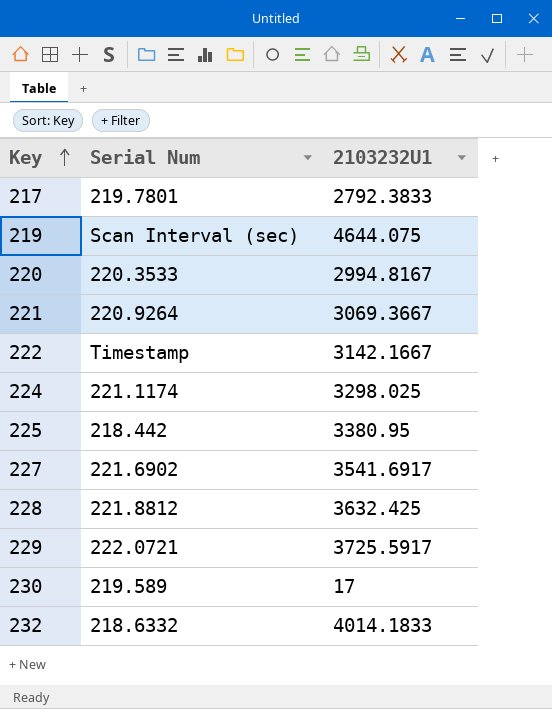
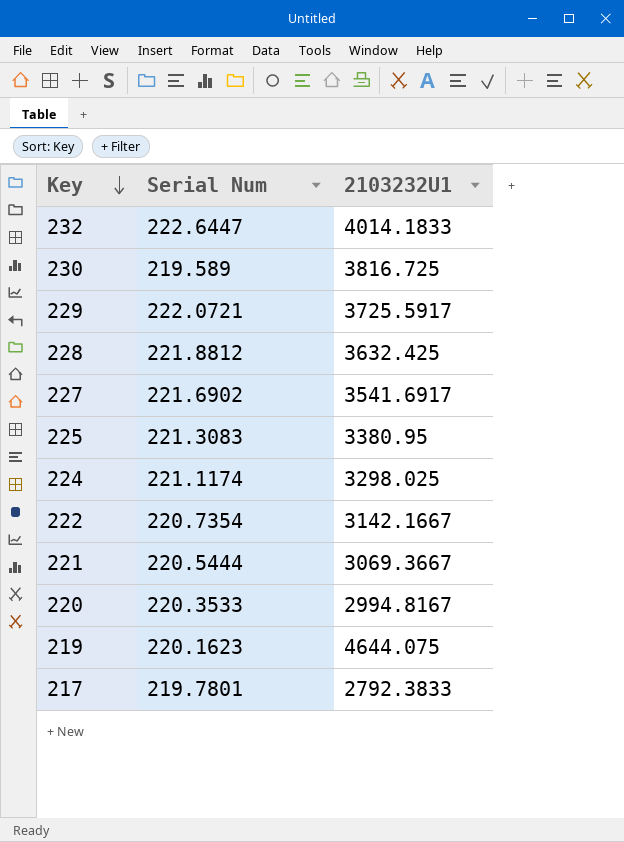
row order: Key ascending -> Key descending
232 | Serial Num: 218.6332 -> 222.6447
230 | 2103232U1: 17 -> 3816.725
225 | Serial Num: 218.442 -> 221.3083
222 | Serial Num: Timestamp -> 220.7354
221 | Serial Num: 220.9264 -> 220.5444
219 | Serial Num: Scan Interval (sec) -> 220.1623

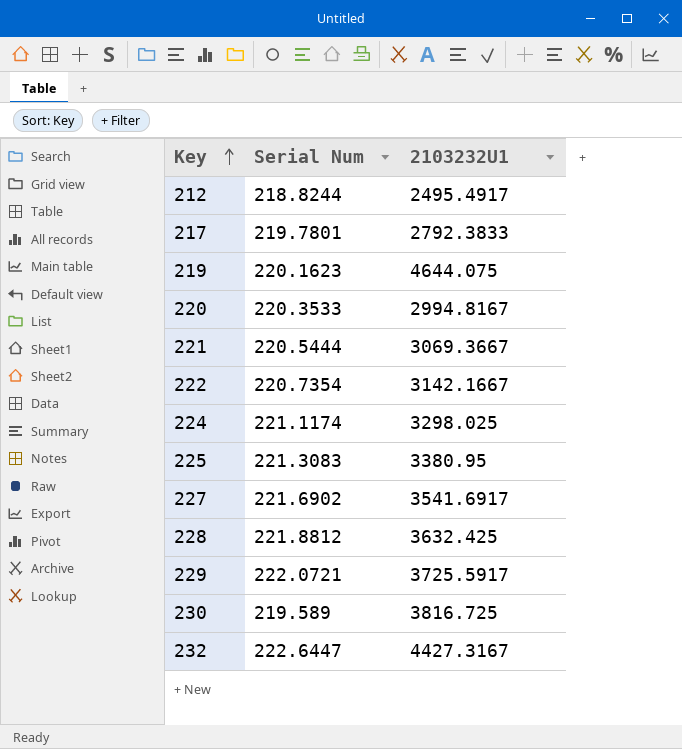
row order: Key descending -> Key ascending
row 212: none -> 218.8244 | 2495.4917
232 | 2103232U1: 4014.1833 -> 4427.3167

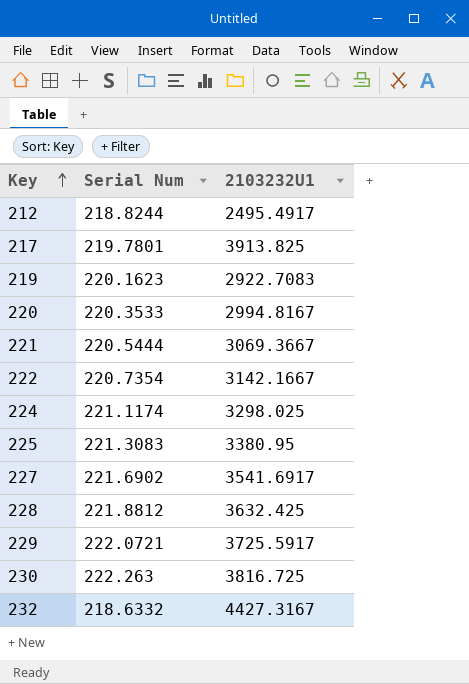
217 | 2103232U1: 2792.3833 -> 3913.825
219 | 2103232U1: 4644.075 -> 2922.7083
230 | Serial Num: 219.589 -> 222.263
232 | Serial Num: 222.6447 -> 218.6332

